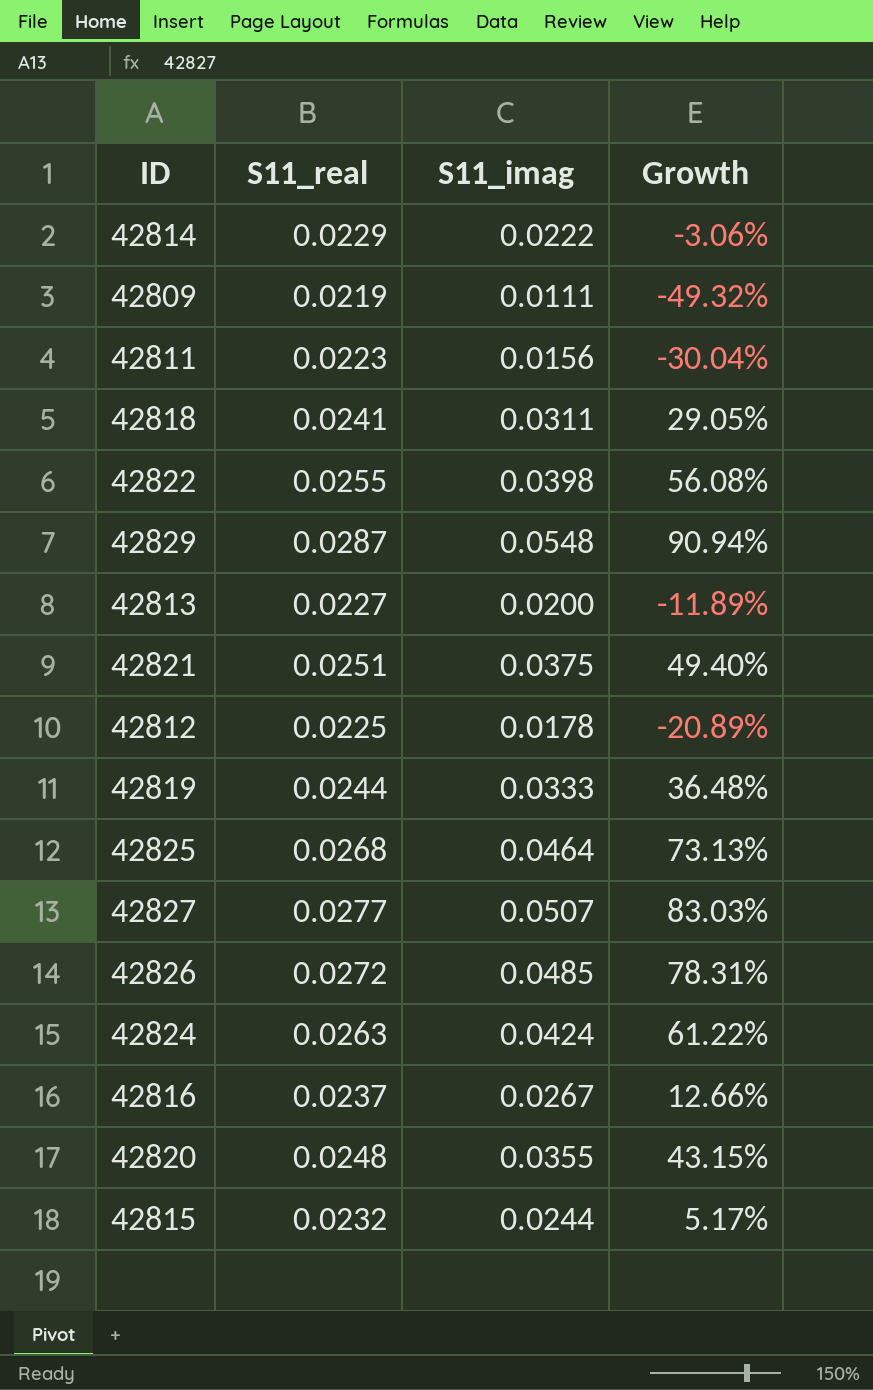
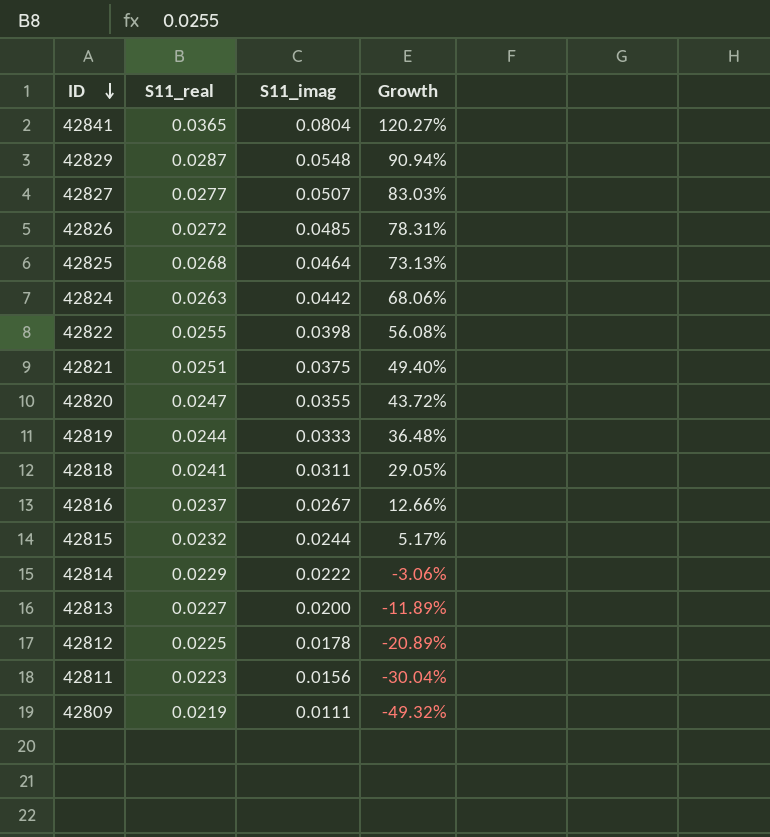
row order: none -> ID descending
row 42841: none -> 0.0365 | 0.0804 | 120.27%
42824 | S11_imag: 0.0424 -> 0.0442
42824 | Growth: 61.22% -> 68.06%
42820 | S11_real: 0.0248 -> 0.0247
42820 | Growth: 43.15% -> 43.72%

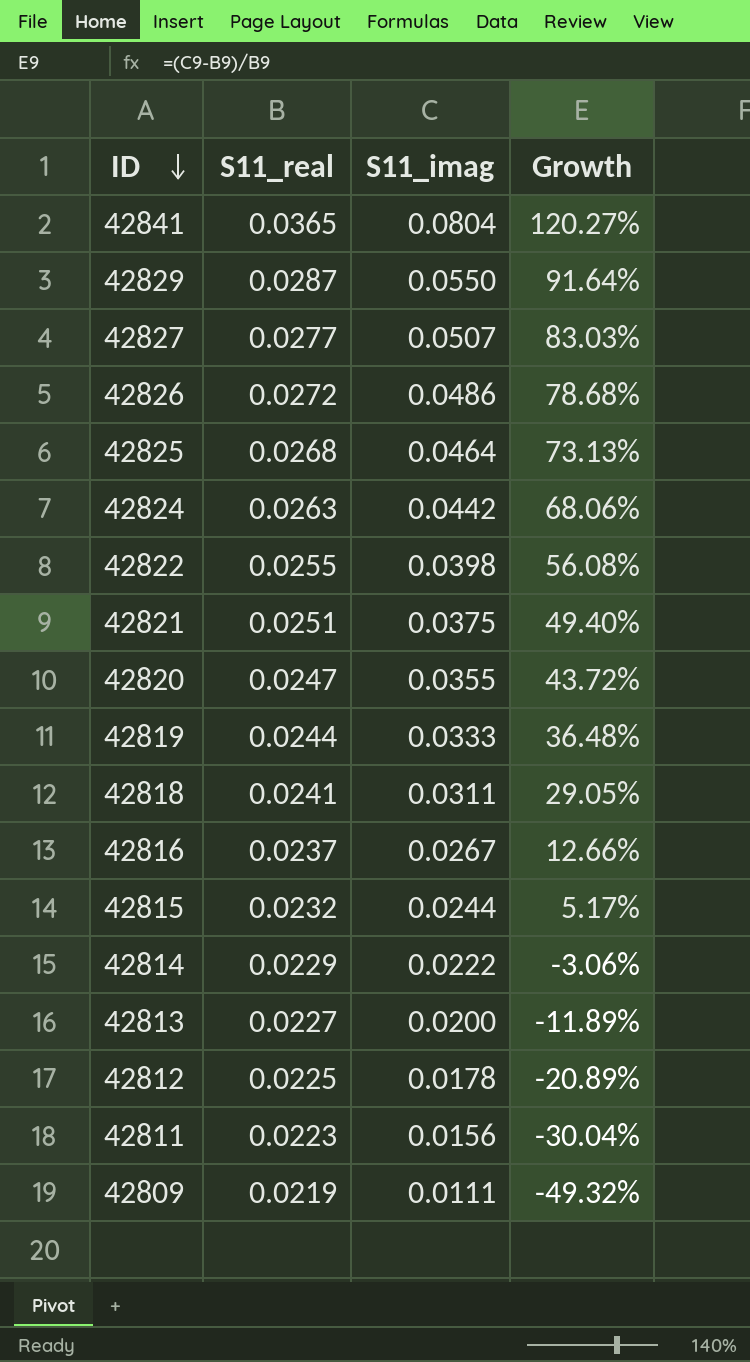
42829 | S11_imag: 0.0548 -> 0.0550
42829 | Growth: 90.94% -> 91.64%
42826 | S11_imag: 0.0485 -> 0.0486
42826 | Growth: 78.31% -> 78.68%

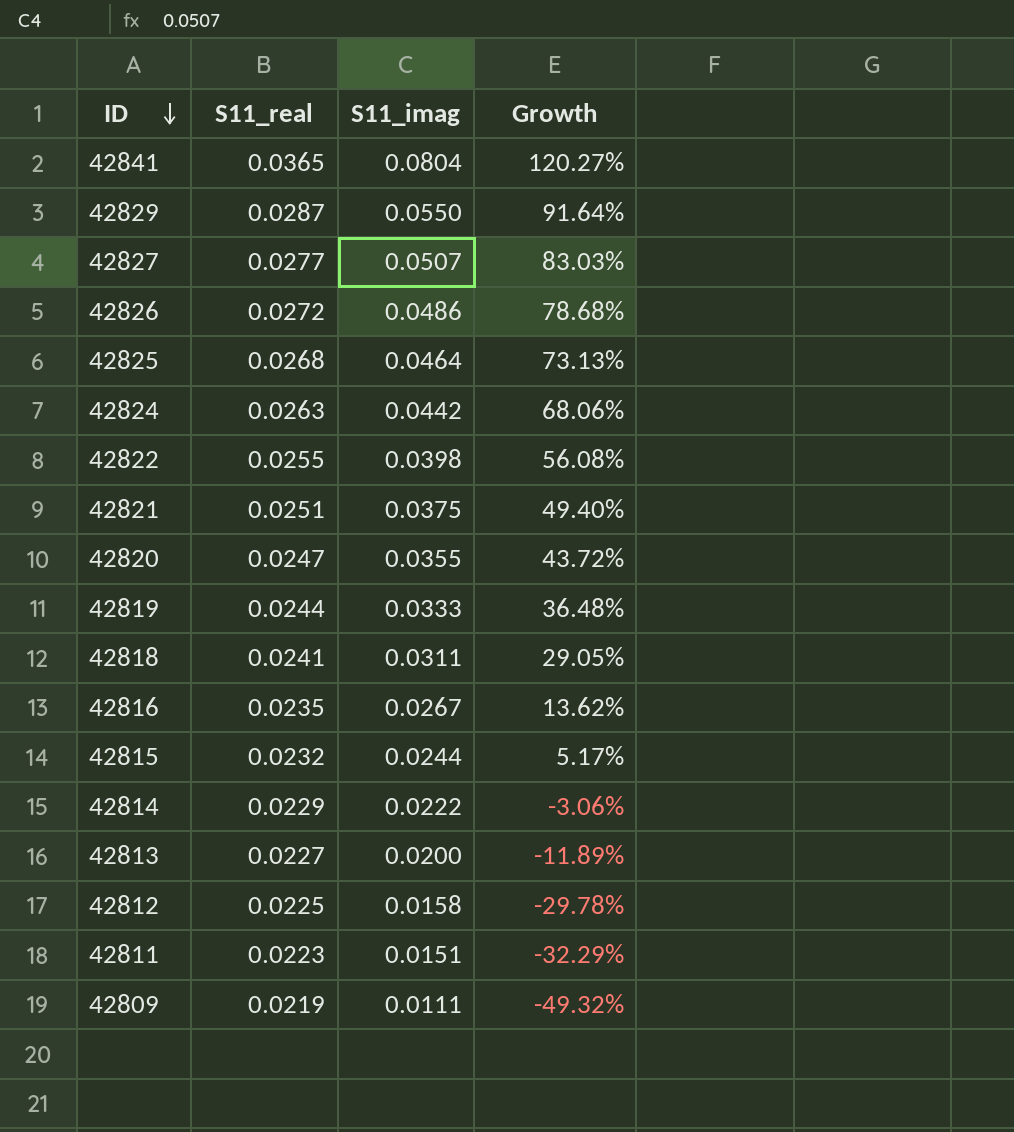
42816 | S11_real: 0.0237 -> 0.0235
42816 | Growth: 12.66% -> 13.62%
42812 | S11_imag: 0.0178 -> 0.0158
42812 | Growth: -20.89% -> -29.78%
42811 | S11_imag: 0.0156 -> 0.0151
42811 | Growth: -30.04% -> -32.29%

